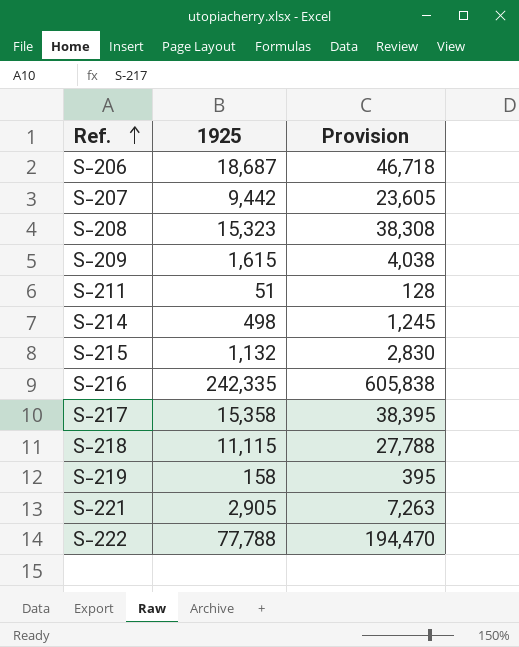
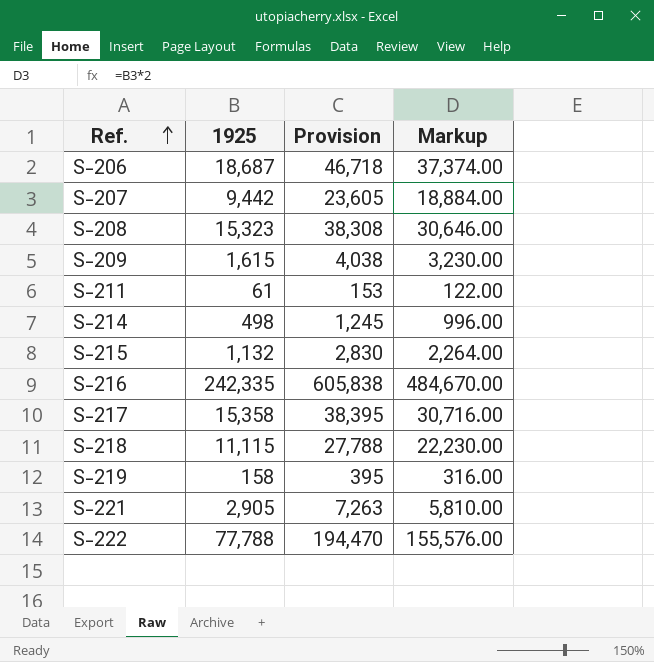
column Markup | formula: none -> [1925] * 2
S-211 | 1925: 51 -> 61
S-211 | Provision: 128 -> 153

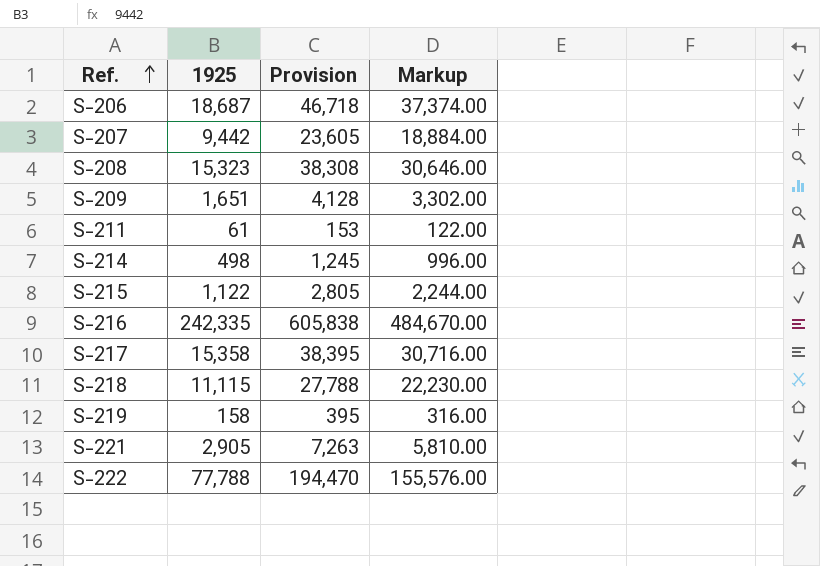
S-209 | 1925: 1,615 -> 1,651
S-209 | Provision: 4,038 -> 4,128
S-209 | Markup: 3,230.00 -> 3,302.00
S-215 | 1925: 1,132 -> 1,122
S-215 | Provision: 2,830 -> 2,805
S-215 | Markup: 2,264.00 -> 2,244.00

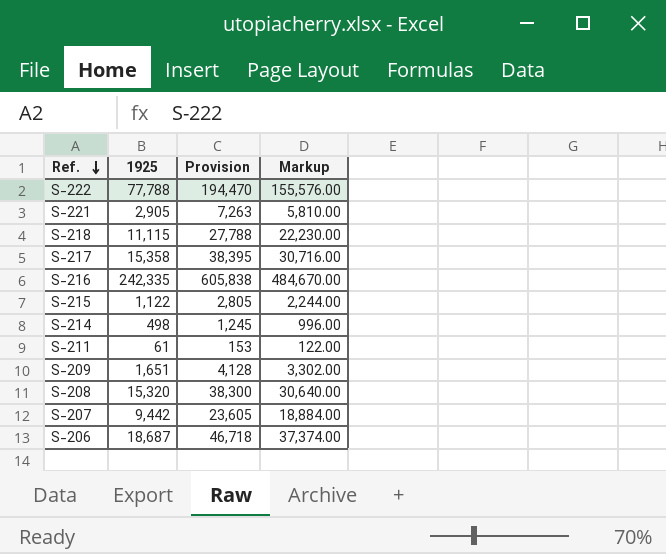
row order: Ref. ascending -> Ref. descending
row S-219: 158 | 395 | 316.00 -> none
S-208 | 1925: 15,323 -> 15,320
S-208 | Provision: 38,308 -> 38,300
S-208 | Markup: 30,646.00 -> 30,640.00

